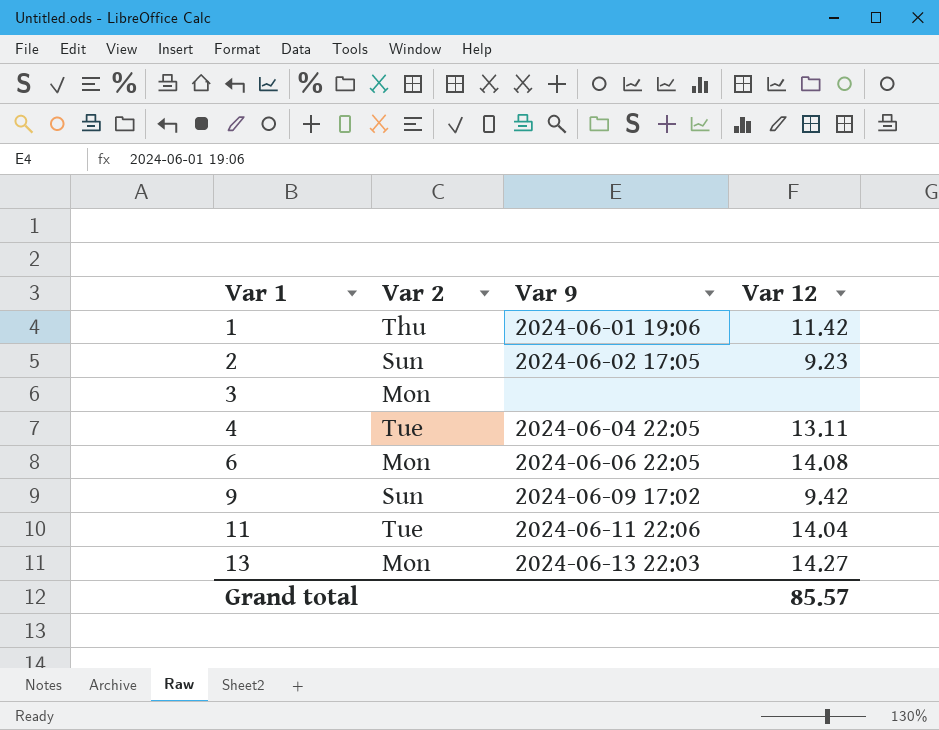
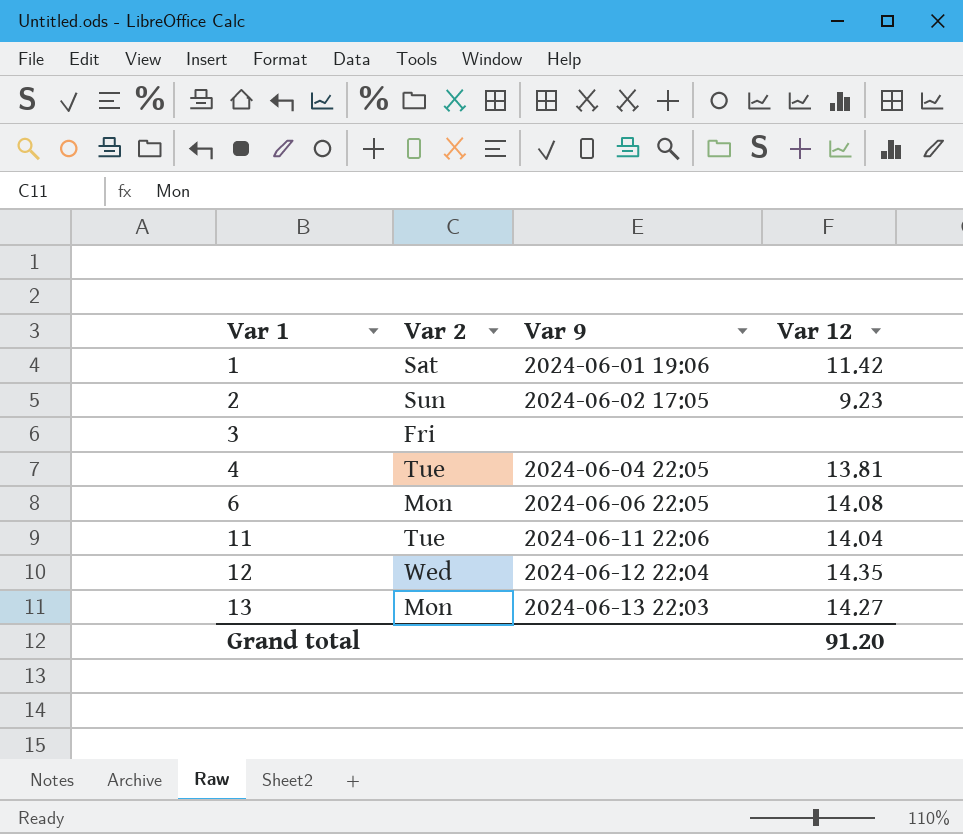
row 9: Sun | 2024-06-09 17:02 | 9.42 -> none
1 | Var 2: Thu -> Sat
3 | Var 2: Mon -> Fri
4 | Var 12: 13.11 -> 13.81
row 12: none -> Wed | 2024-06-12 22:04 | 14.35
Grand total | Var 12: 85.57 -> 91.20

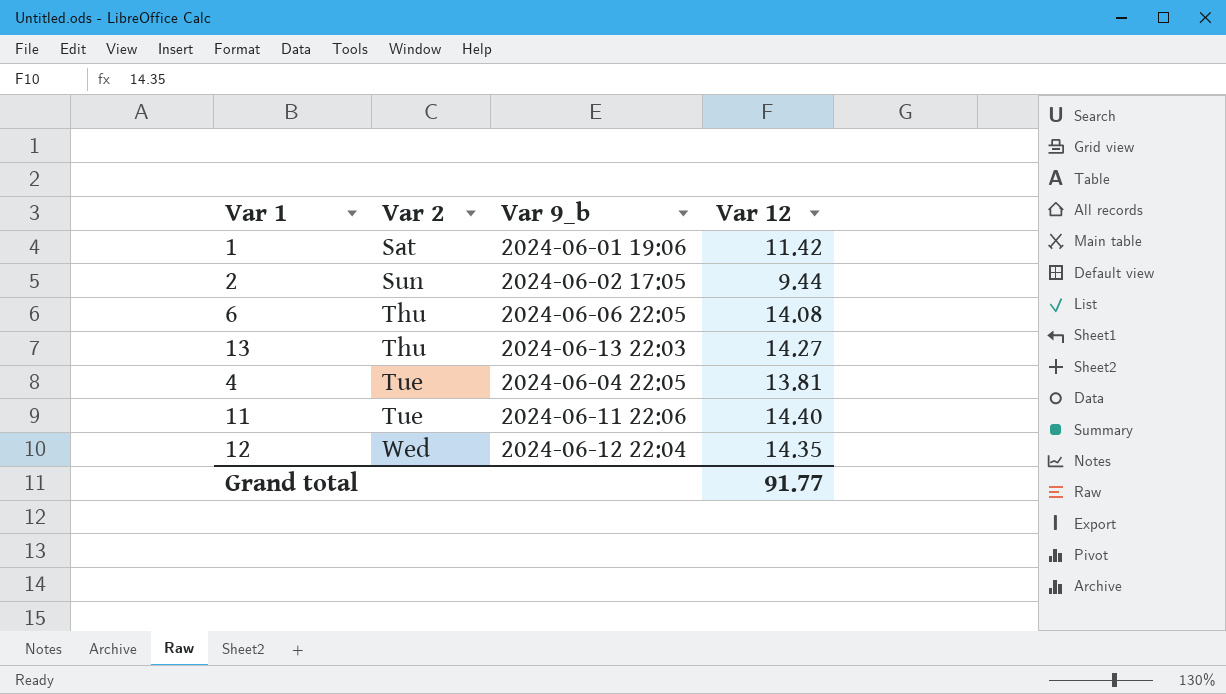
row order: Var 1 ascending -> Var 2 ascending
column name: Var 9 -> Var 9_b
row 3: Fri | none | none -> none
2 | Var 12: 9.23 -> 9.44
6 | Var 2: Mon -> Thu
13 | Var 2: Mon -> Thu
11 | Var 12: 14.04 -> 14.40
Grand total | Var 12: 91.20 -> 91.77

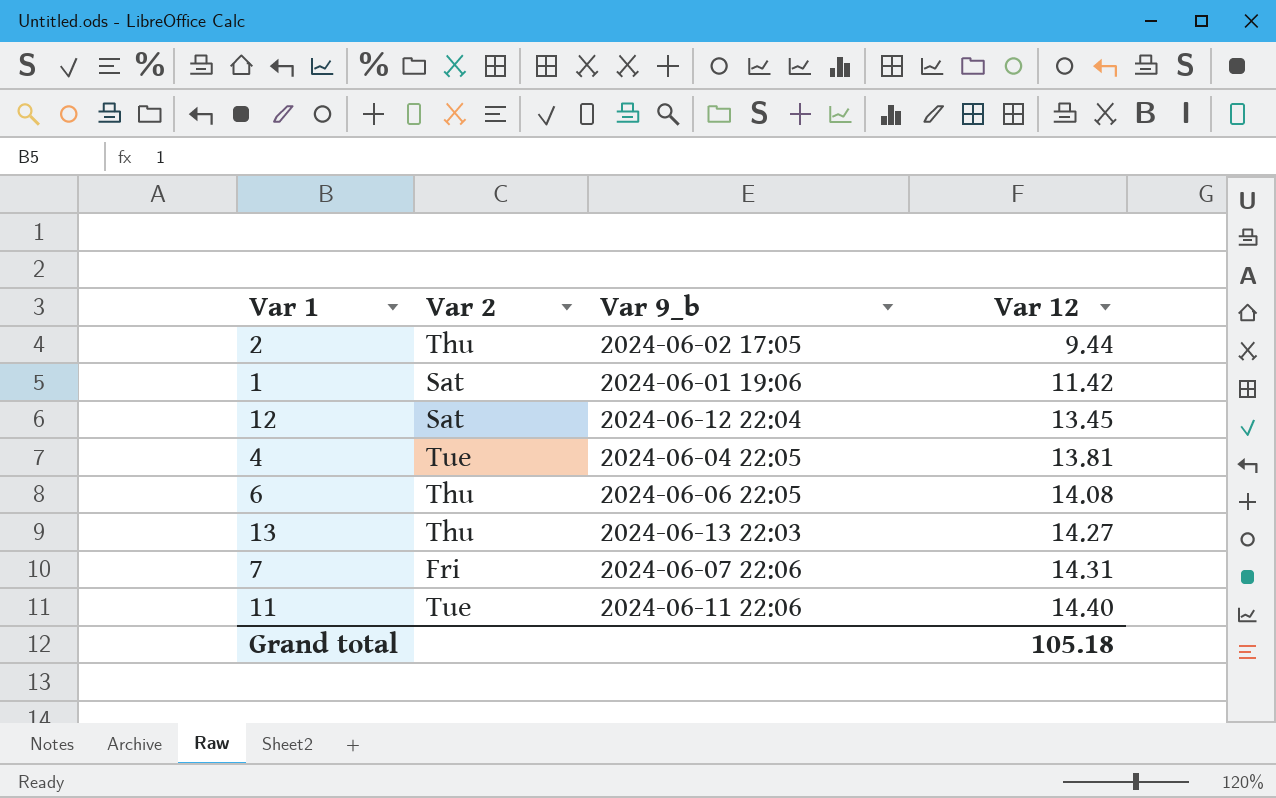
row order: Var 2 ascending -> Var 12 ascending
2 | Var 2: Sun -> Thu
12 | Var 2: Wed -> Sat
12 | Var 12: 14.35 -> 13.45
row 7: none -> Fri | 2024-06-07 22:06 | 14.31
Grand total | Var 12: 91.77 -> 105.18

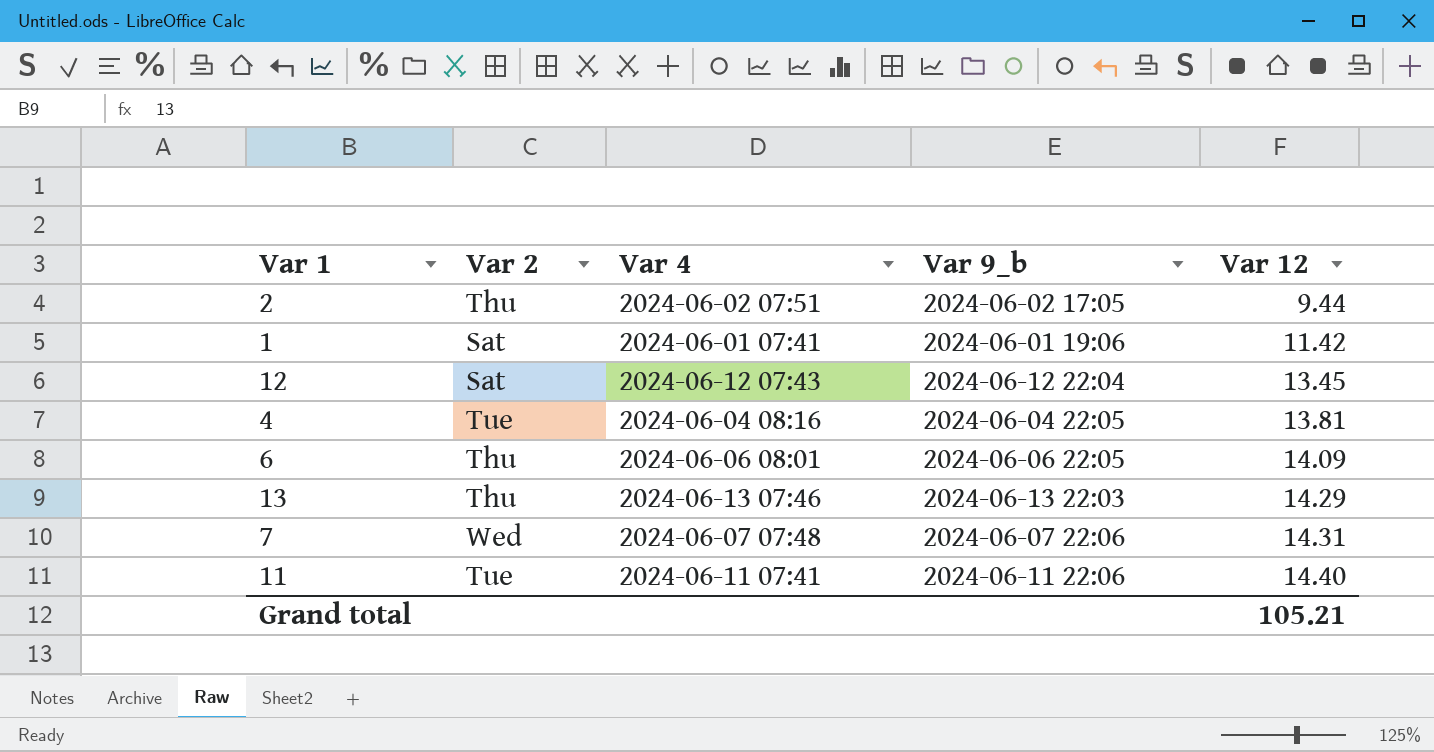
column Var 4 | position: none -> 3
6 | Var 12: 14.08 -> 14.09
13 | Var 12: 14.27 -> 14.29
7 | Var 2: Fri -> Wed
Grand total | Var 12: 105.18 -> 105.21

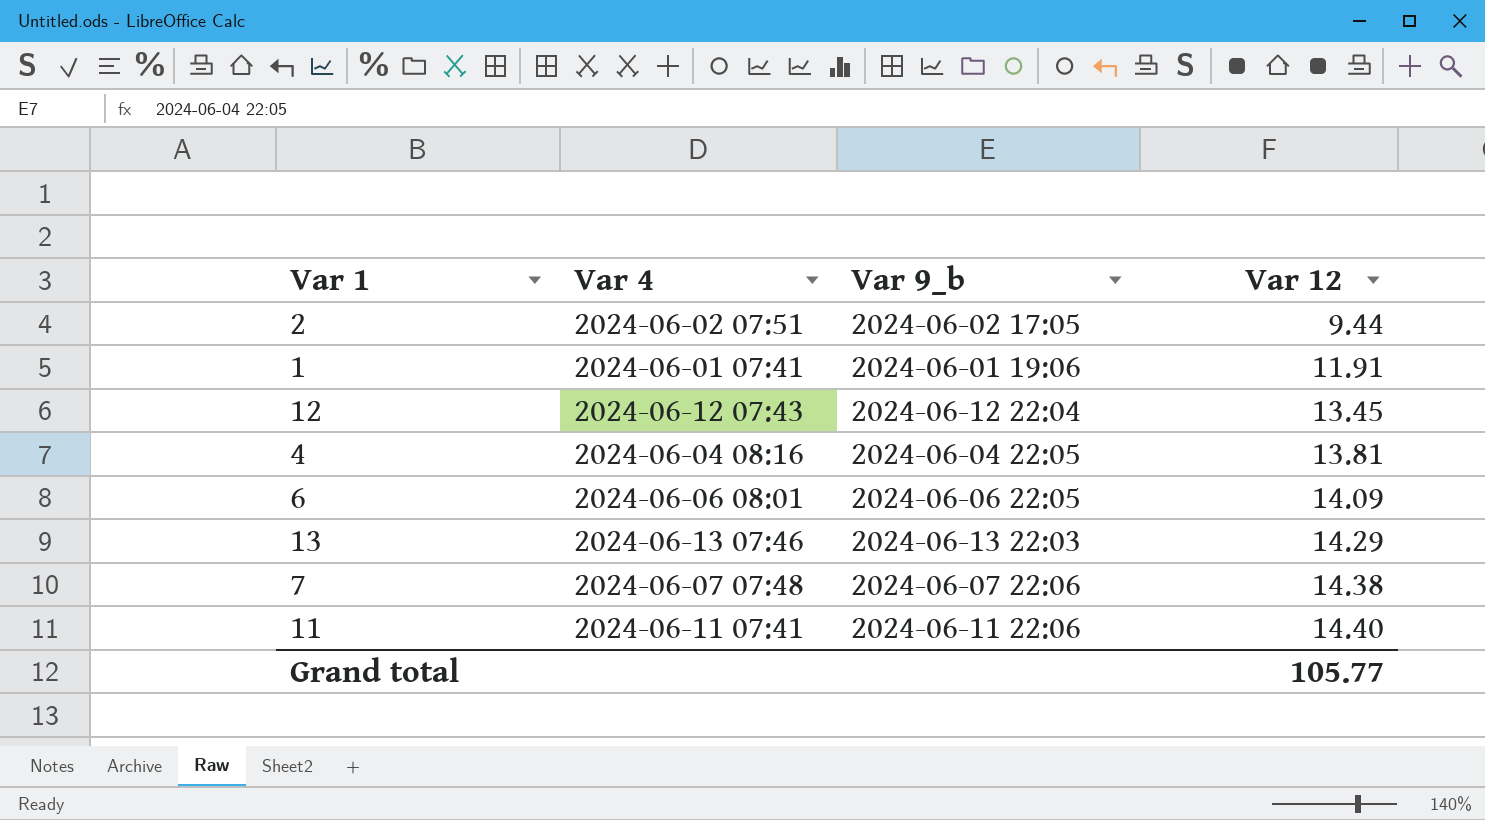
column Var 2 | position: 2 -> none
1 | Var 12: 11.42 -> 11.91
7 | Var 12: 14.31 -> 14.38
Grand total | Var 12: 105.21 -> 105.77

